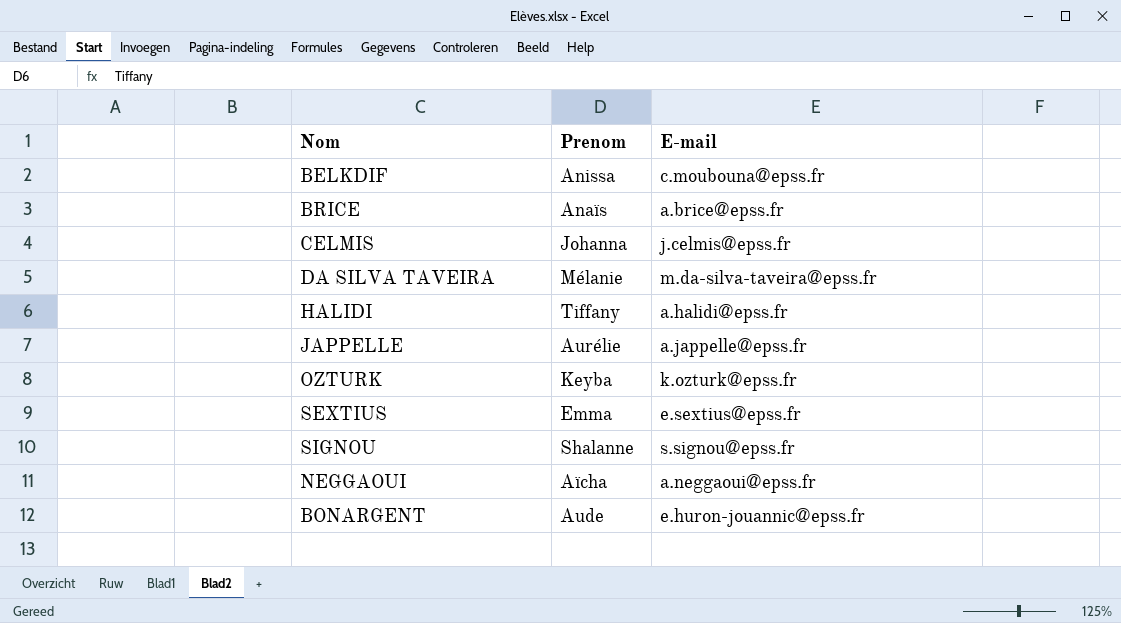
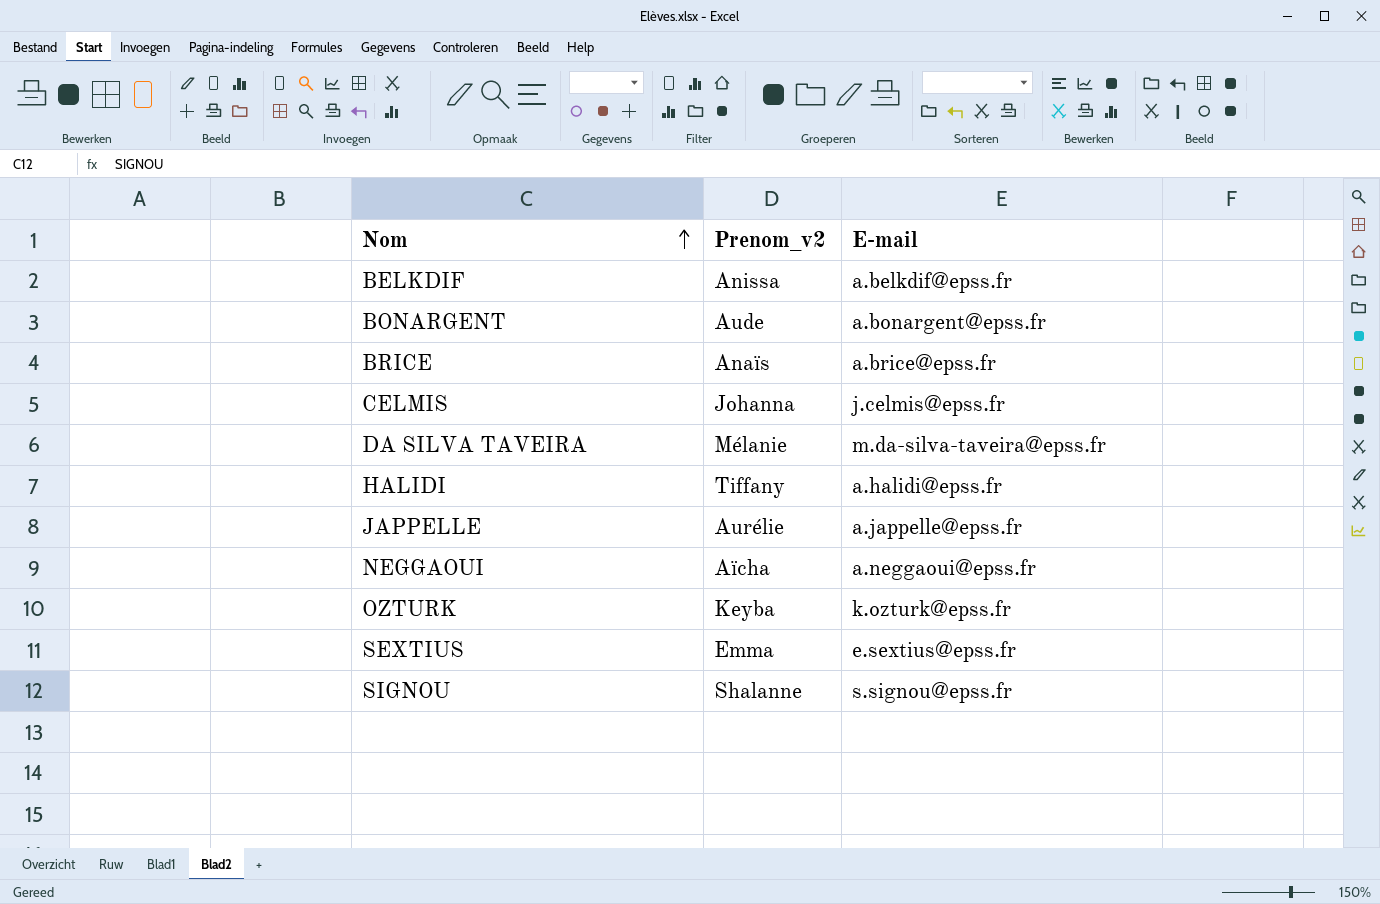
row order: none -> Nom ascending
column name: Prenom -> Prenom_v2
BELKDIF | E-mail: c.moubouna@epss.fr -> a.belkdif@epss.fr
BONARGENT | E-mail: e.huron-jouannic@epss.fr -> a.bonargent@epss.fr

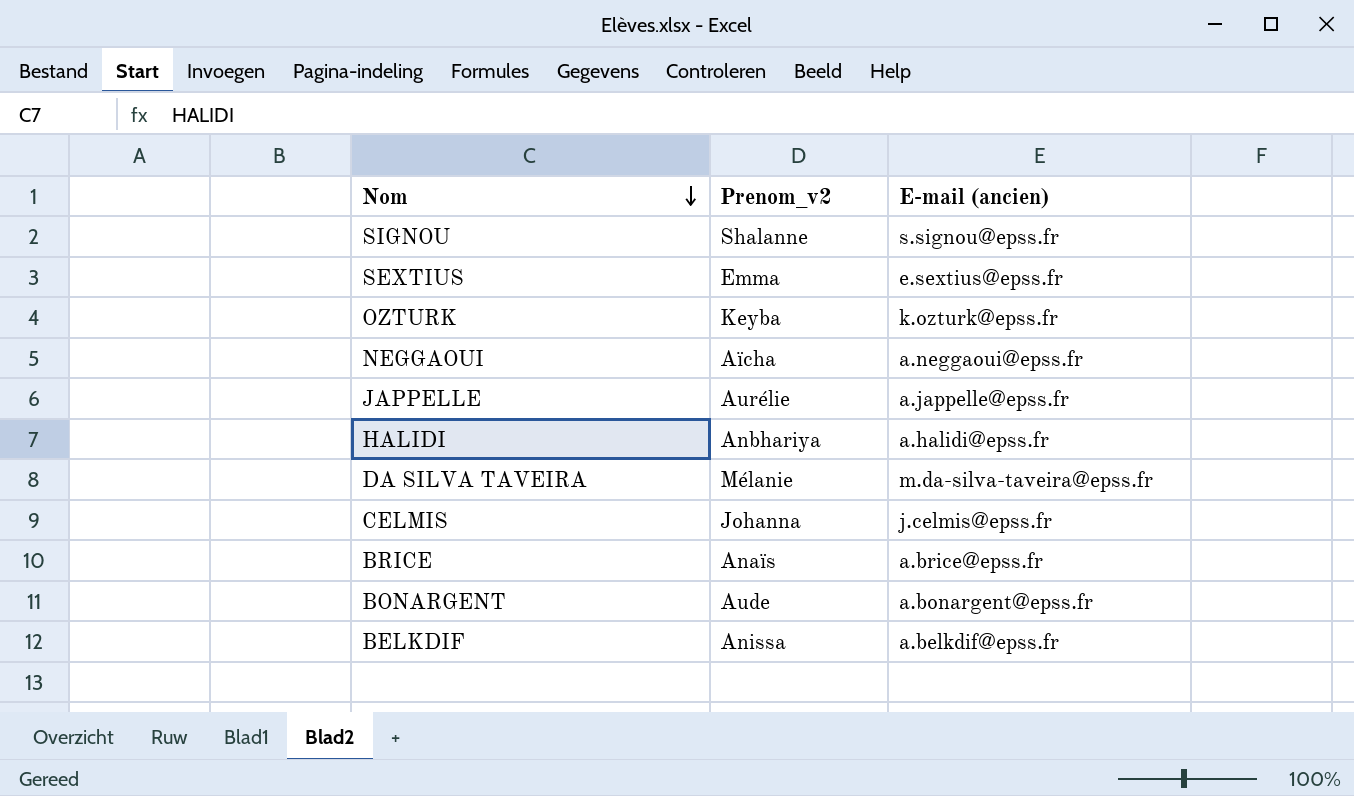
row order: Nom ascending -> Nom descending
column name: E-mail -> E-mail (ancien)
HALIDI | Prenom_v2: Tiffany -> Anbhariya

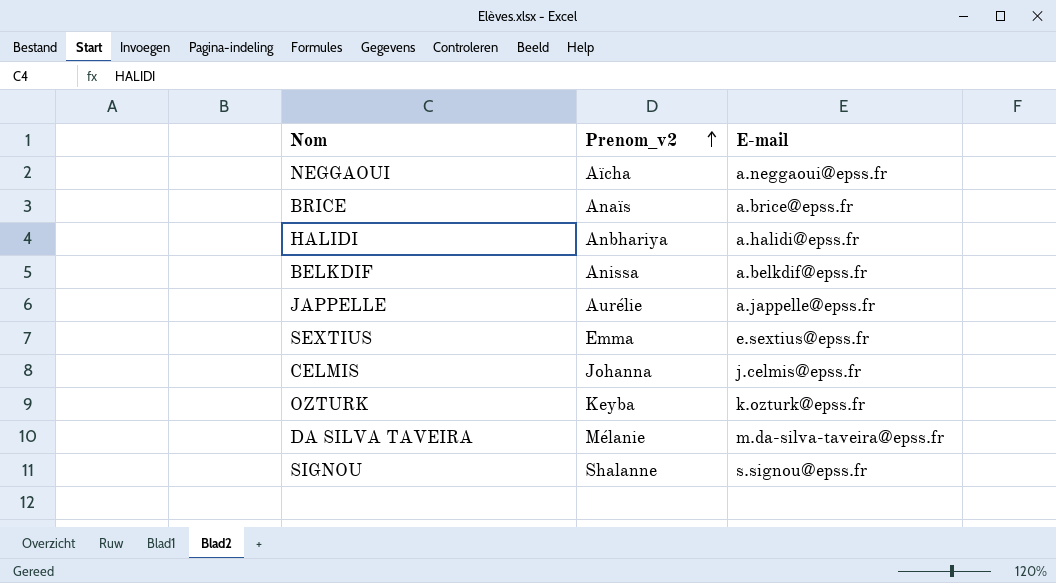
row order: Nom descending -> Prenom_v2 ascending
column name: E-mail (ancien) -> E-mail
row BONARGENT: Aude | a.bonargent@epss.fr -> none

